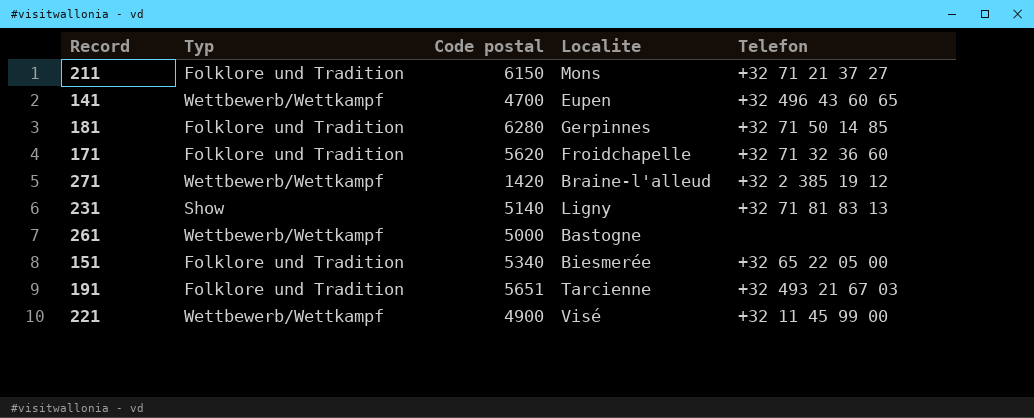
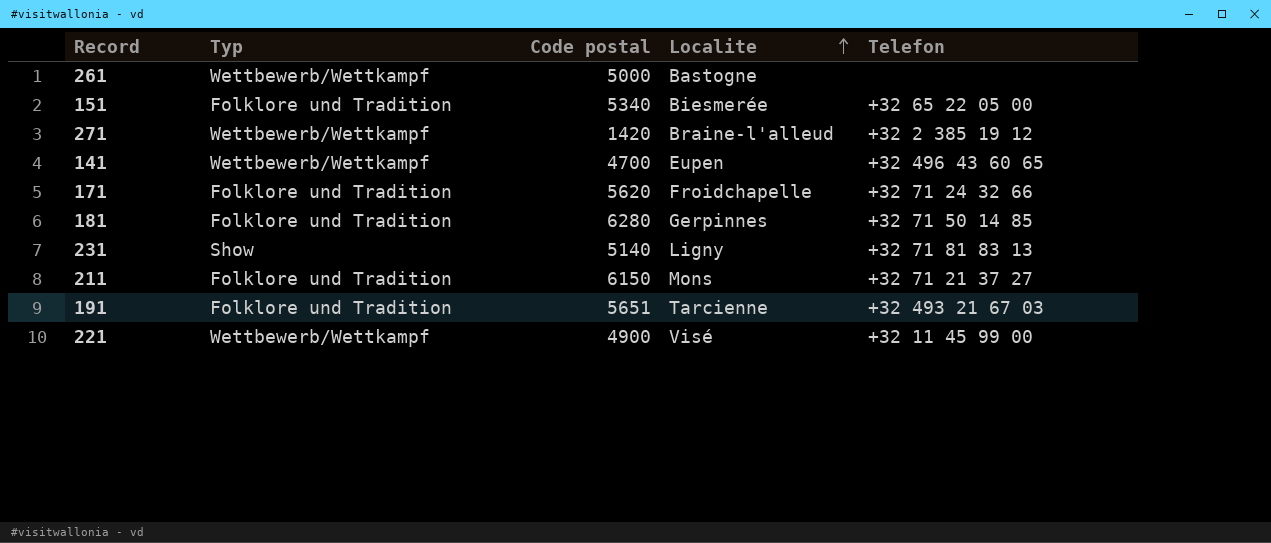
row order: none -> Localite ascending
171 | Telefon: +32 71 32 36 60 -> +32 71 24 32 66

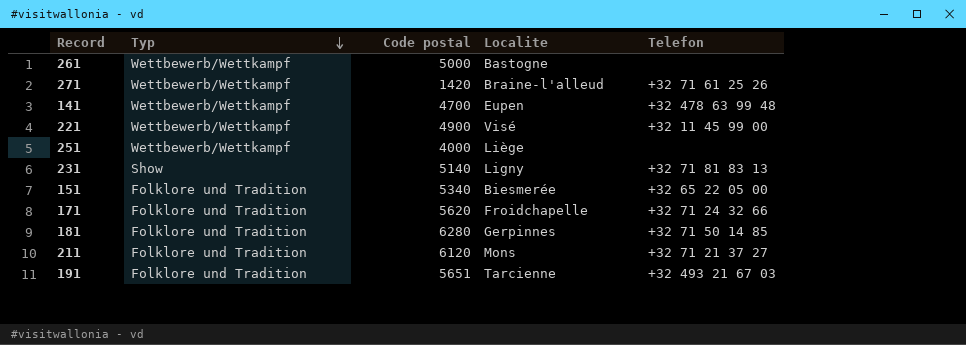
row order: Localite ascending -> Typ descending
271 | Telefon: +32 2 385 19 12 -> +32 71 61 25 26
141 | Telefon: +32 496 43 60 65 -> +32 478 63 99 48
row 251: none -> Wettbewerb/Wettkampf | 4000 | Liège | none
211 | Code postal: 6150 -> 6120

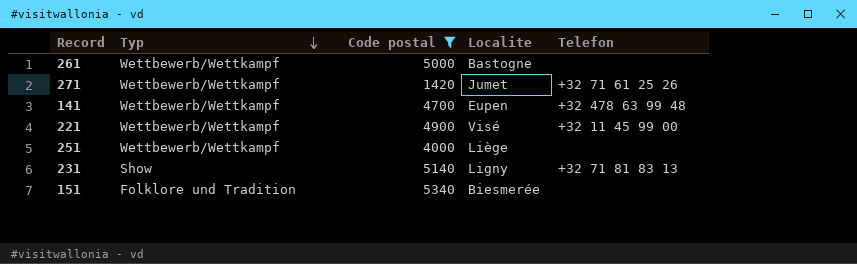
filter: none -> Code postal <= 5340
271 | Localite: Braine-l'alleud -> Jumet
151 | Telefon: +32 65 22 05 00 -> none

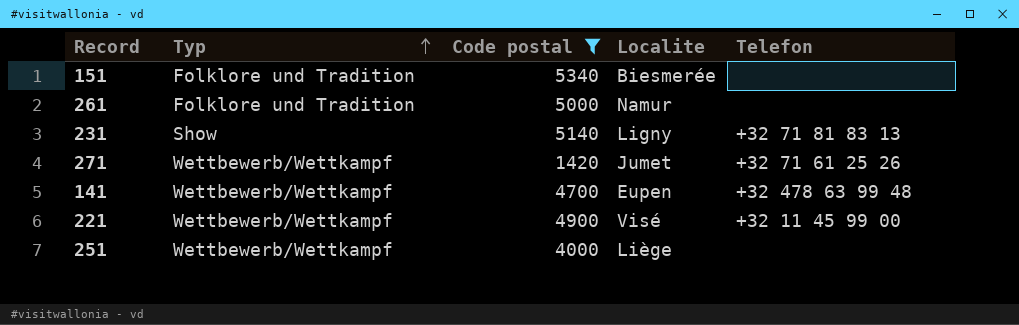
row order: Typ descending -> Typ ascending
261 | Typ: Wettbewerb/Wettkampf -> Folklore und Tradition
261 | Localite: Bastogne -> Namur

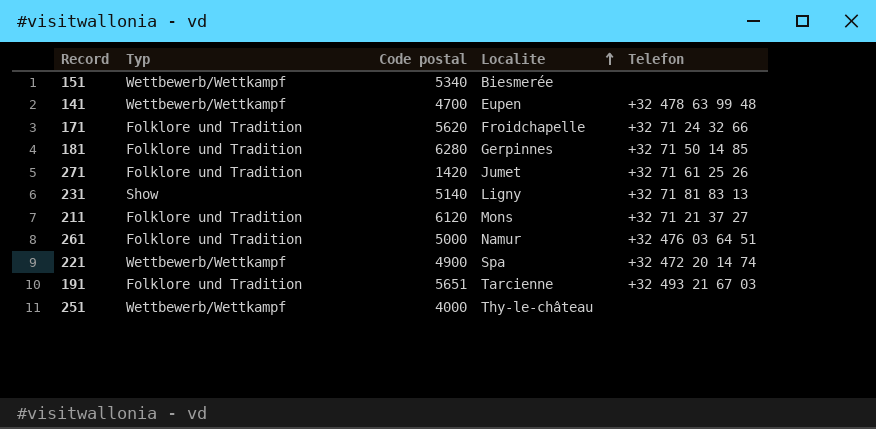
filter: Code postal <= 5340 -> none
row order: Typ ascending -> Localite ascending
151 | Typ: Folklore und Tradition -> Wettbewerb/Wettkampf
271 | Typ: Wettbewerb/Wettkampf -> Folklore und Tradition
261 | Telefon: none -> +32 476 03 64 51
221 | Localite: Visé -> Spa
221 | Telefon: +32 11 45 99 00 -> +32 472 20 14 74
251 | Localite: Liège -> Thy-le-château

